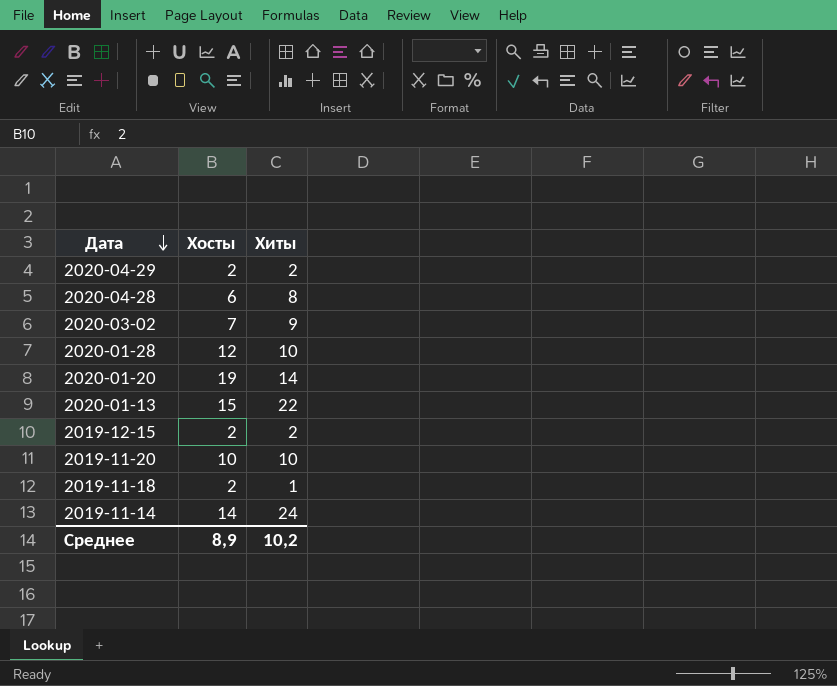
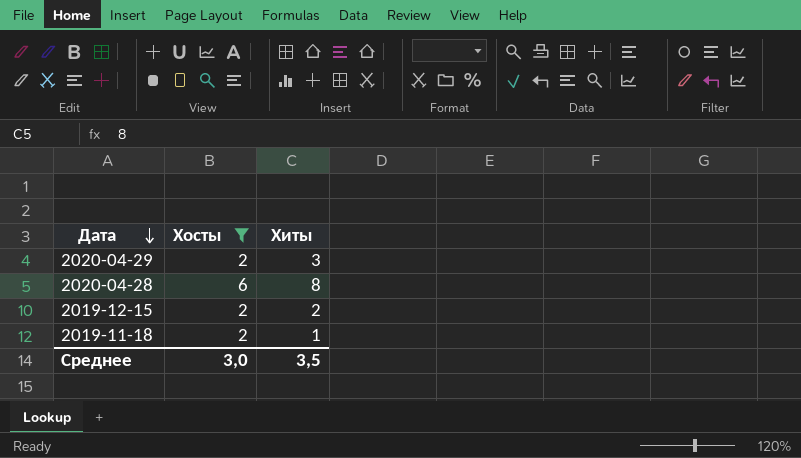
filter: none -> Хосты <= 6
2020-04-29 | Хиты: 2 -> 3
Среднее | Хосты: 8,9 -> 3,0
Среднее | Хиты: 10,2 -> 3,5

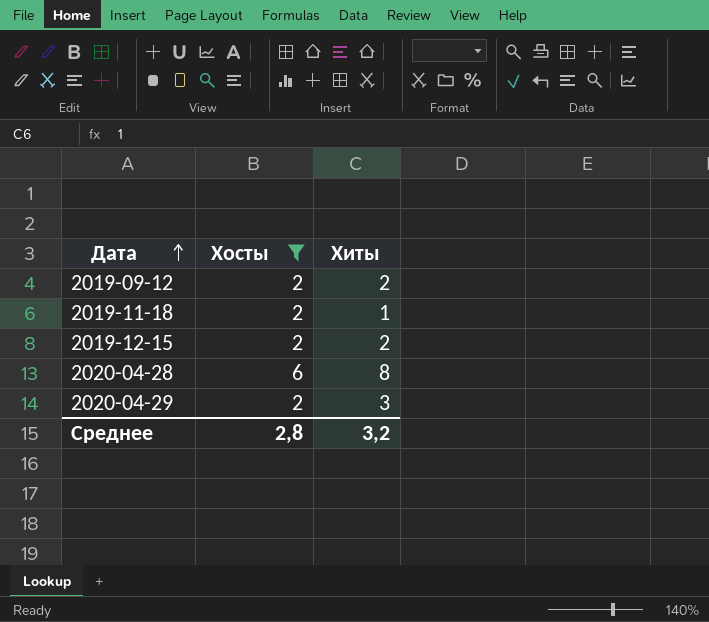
row order: Дата descending -> Дата ascending
row 2019-09-12: none -> 2 | 2
Среднее | Хосты: 3,0 -> 2,8
Среднее | Хиты: 3,5 -> 3,2

